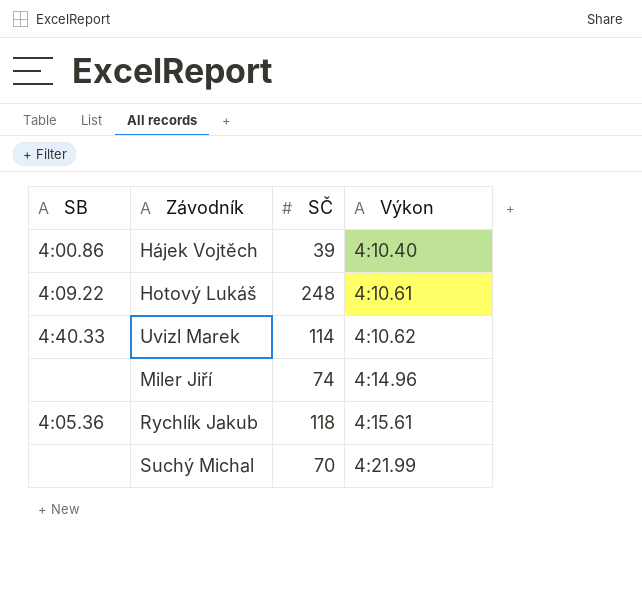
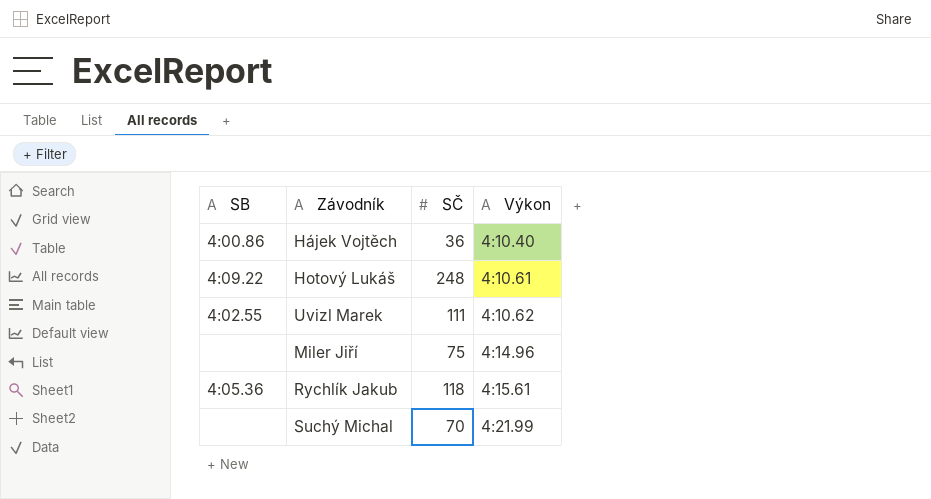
Hájek Vojtěch | SČ: 39 -> 36
Uvizl Marek | SB: 4:40.33 -> 4:02.55
Uvizl Marek | SČ: 114 -> 111
Miler Jiří | SČ: 74 -> 75

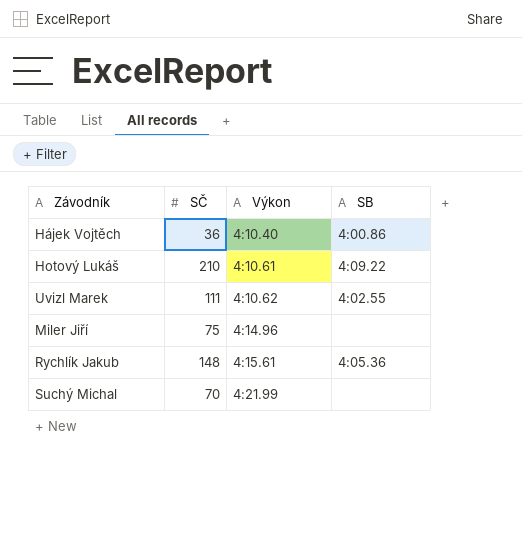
column SB | position: 1 -> 4
Hotový Lukáš | SČ: 248 -> 210
Rychlík Jakub | SČ: 118 -> 148

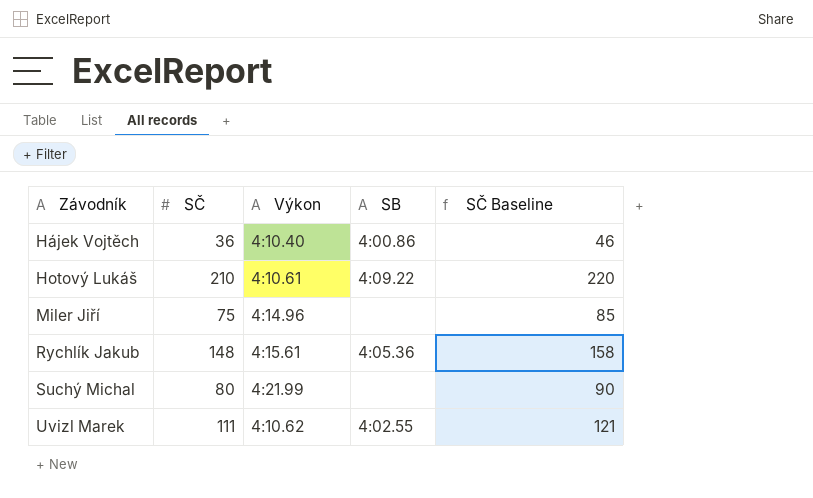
row order: Výkon ascending -> Závodník ascending
column SČ Baseline | formula: none -> [SČ] + 10
Suchý Michal | SČ: 70 -> 80

